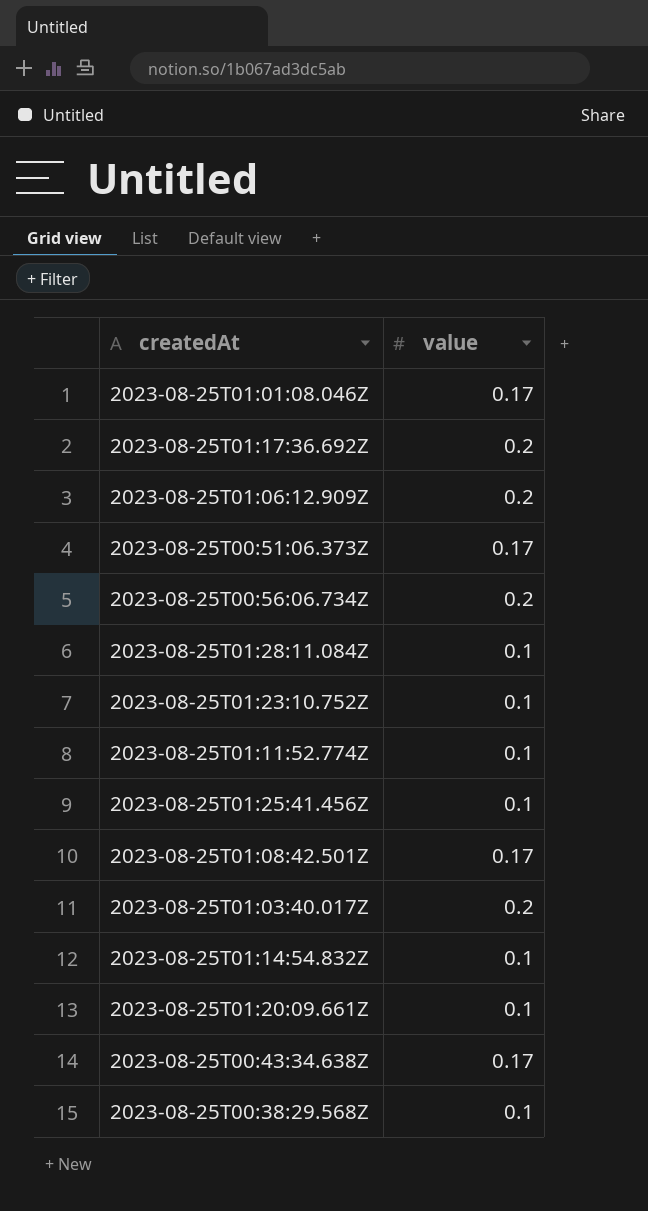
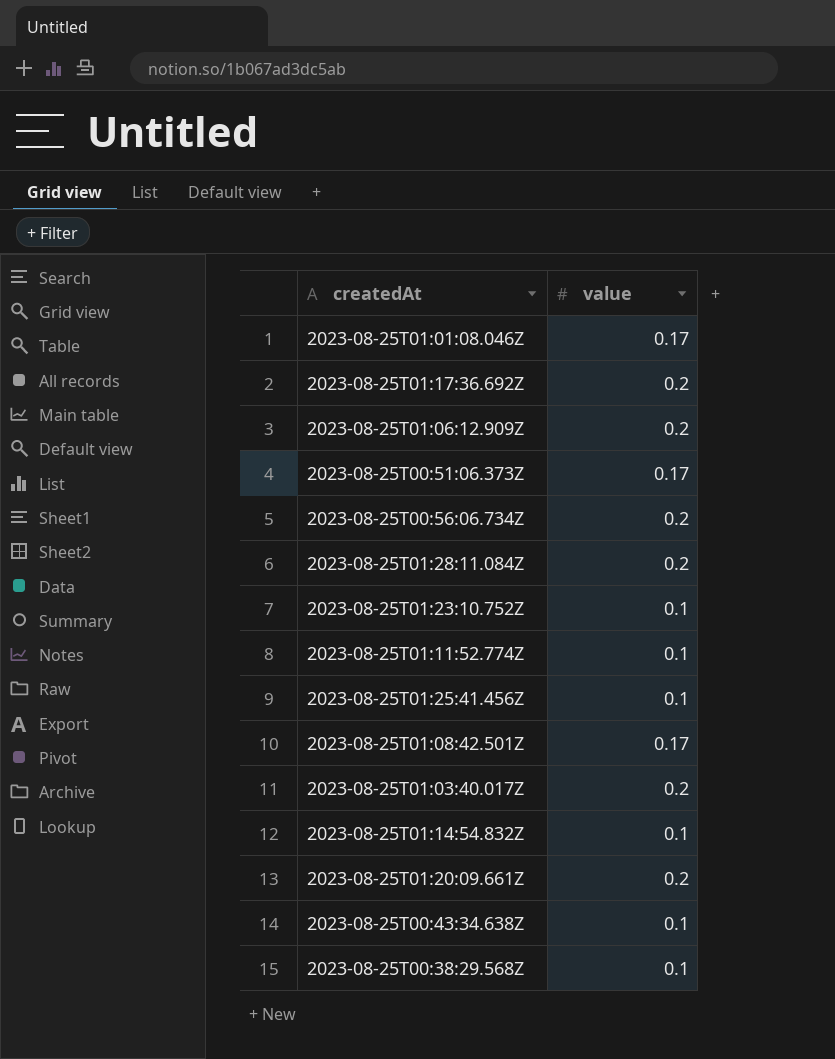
2023-08-25T01:28:11.084Z | value: 0.1 -> 0.2
2023-08-25T01:20:09.661Z | value: 0.1 -> 0.2
2023-08-25T00:43:34.638Z | value: 0.17 -> 0.1

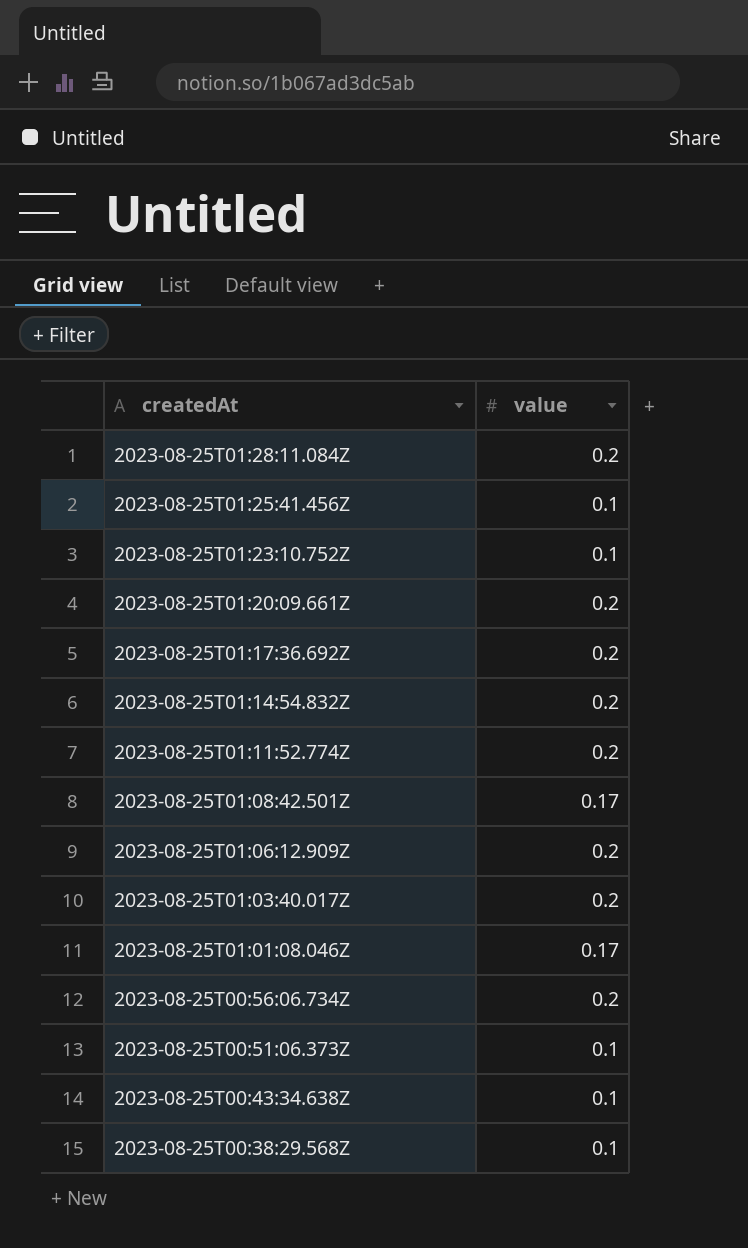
row order: none -> createdAt descending
2023-08-25T01:14:54.832Z | value: 0.1 -> 0.2
2023-08-25T01:11:52.774Z | value: 0.1 -> 0.2
2023-08-25T00:51:06.373Z | value: 0.17 -> 0.1

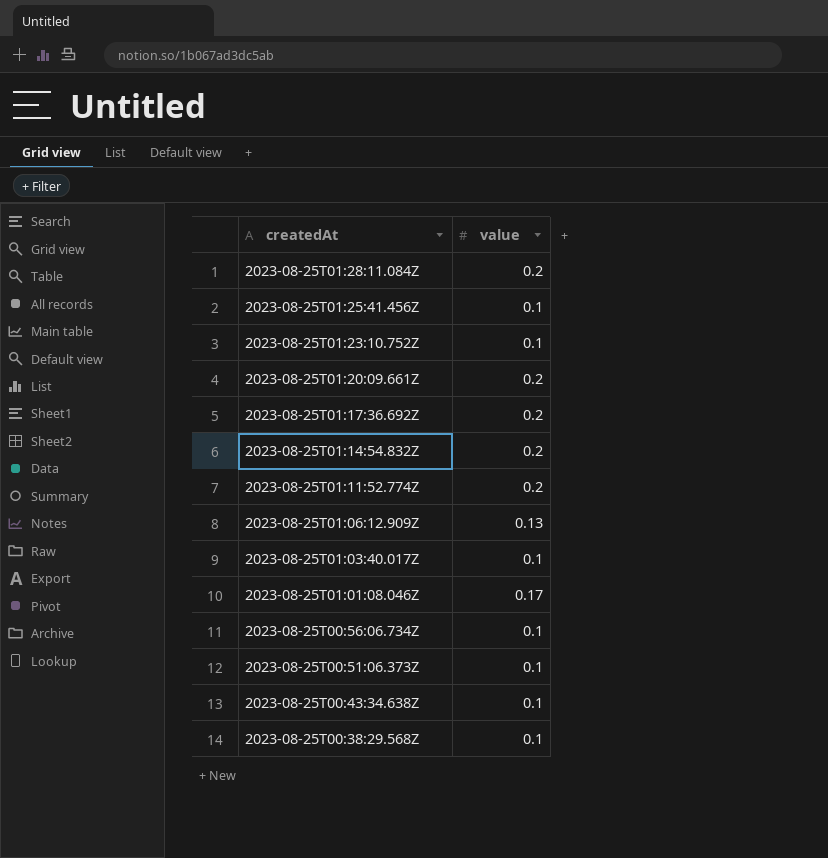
row 2023-08-25T01:08:42.501Z: 0.17 -> none
2023-08-25T01:06:12.909Z | value: 0.2 -> 0.13
2023-08-25T01:03:40.017Z | value: 0.2 -> 0.1
2023-08-25T00:56:06.734Z | value: 0.2 -> 0.1

